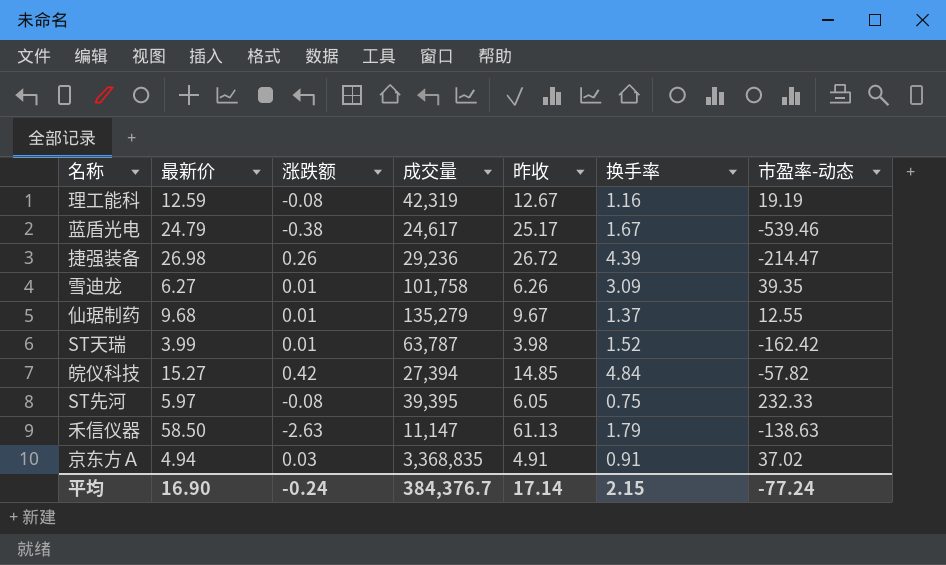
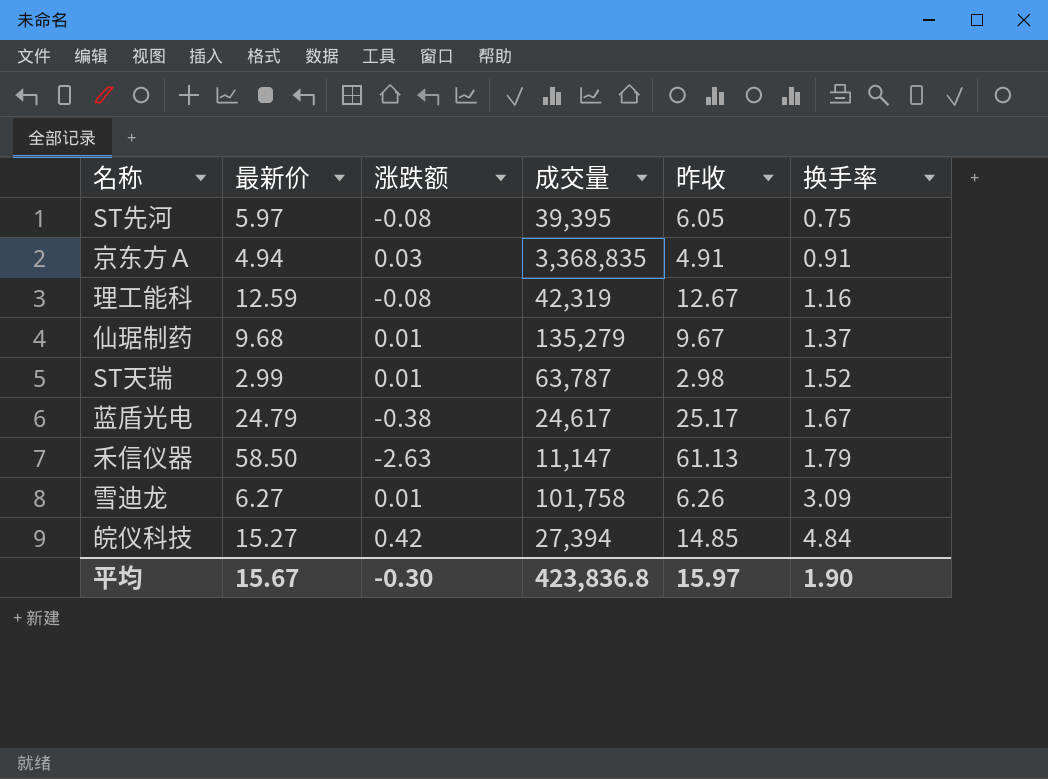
row order: none -> 换手率 ascending
column 市盈率-动态 | position: 7 -> none
row 捷强装备: 26.98 | 0.26 | 29,236 | 26.72 | 4.39 | -214.47 -> none
ST天瑞 | 最新价: 3.99 -> 2.99
ST天瑞 | 昨收: 3.98 -> 2.98
平均 | 最新价: 16.90 -> 15.67
平均 | 涨跌额: -0.24 -> -0.30
平均 | 成交量: 384,376.7 -> 423,836.8
平均 | 昨收: 17.14 -> 15.97
平均 | 换手率: 2.15 -> 1.90

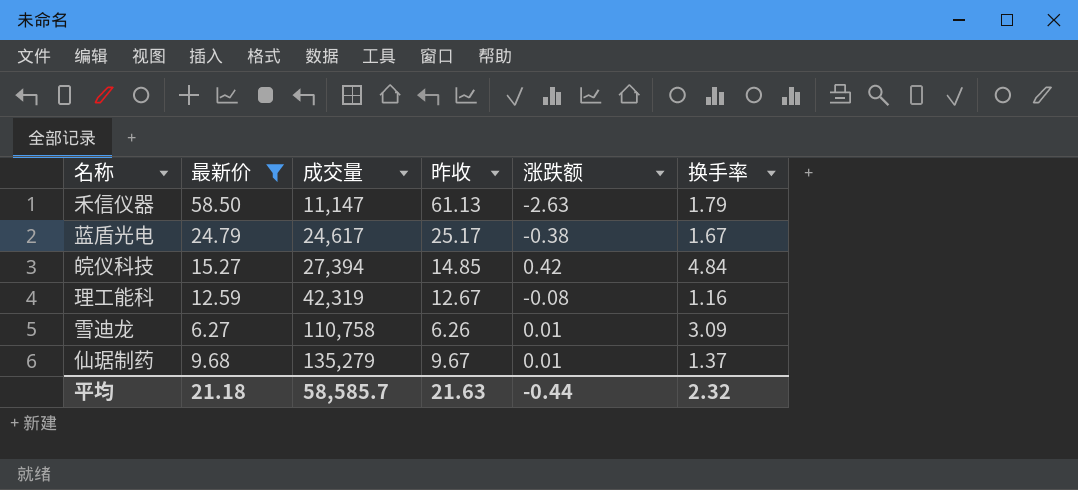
filter: none -> 最新价 >= 6.27
row order: 换手率 ascending -> 成交量 ascending
column 涨跌额 | position: 3 -> 5
雪迪龙 | 成交量: 101,758 -> 110,758
平均 | 最新价: 15.67 -> 21.18
平均 | 成交量: 423,836.8 -> 58,585.7
平均 | 昨收: 15.97 -> 21.63
平均 | 涨跌额: -0.30 -> -0.44
平均 | 换手率: 1.90 -> 2.32

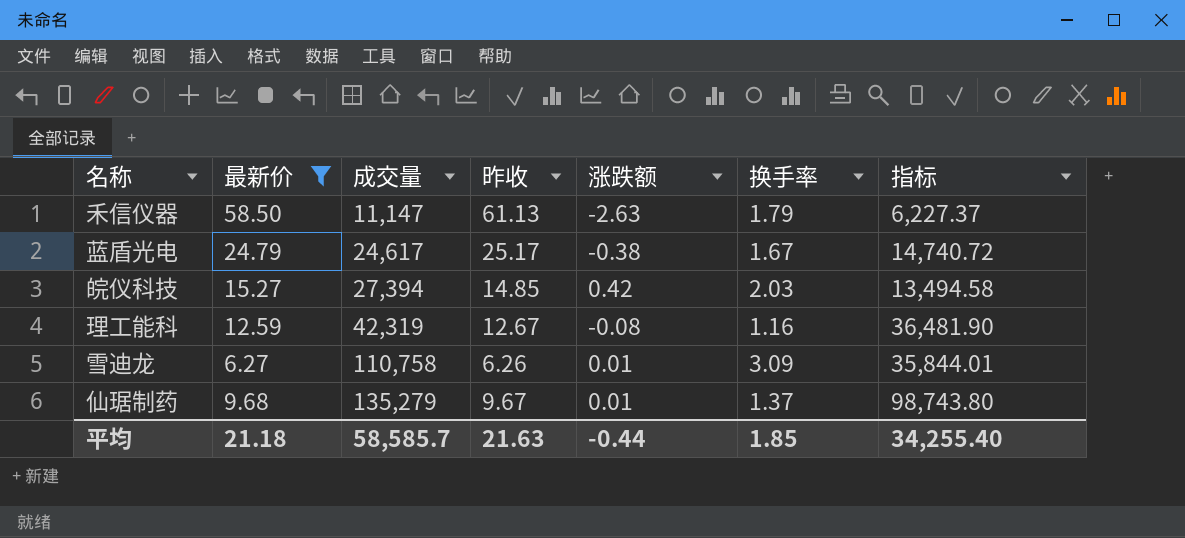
column 指标 | formula: none -> [成交量] / [换手率]
皖仪科技 | 换手率: 4.84 -> 2.03
平均 | 换手率: 2.32 -> 1.85

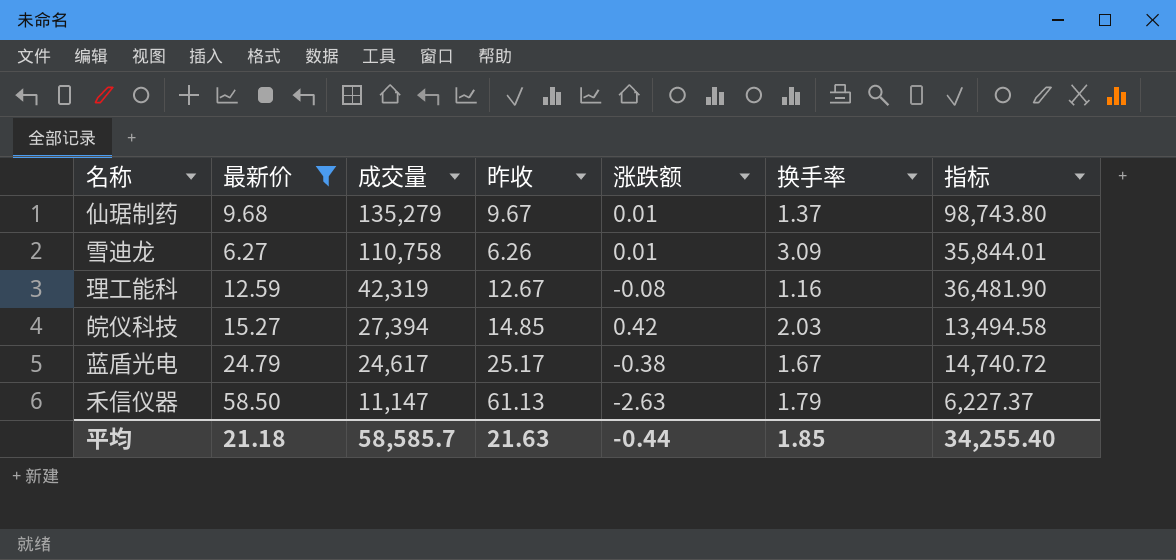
row order: 成交量 ascending -> 成交量 descending

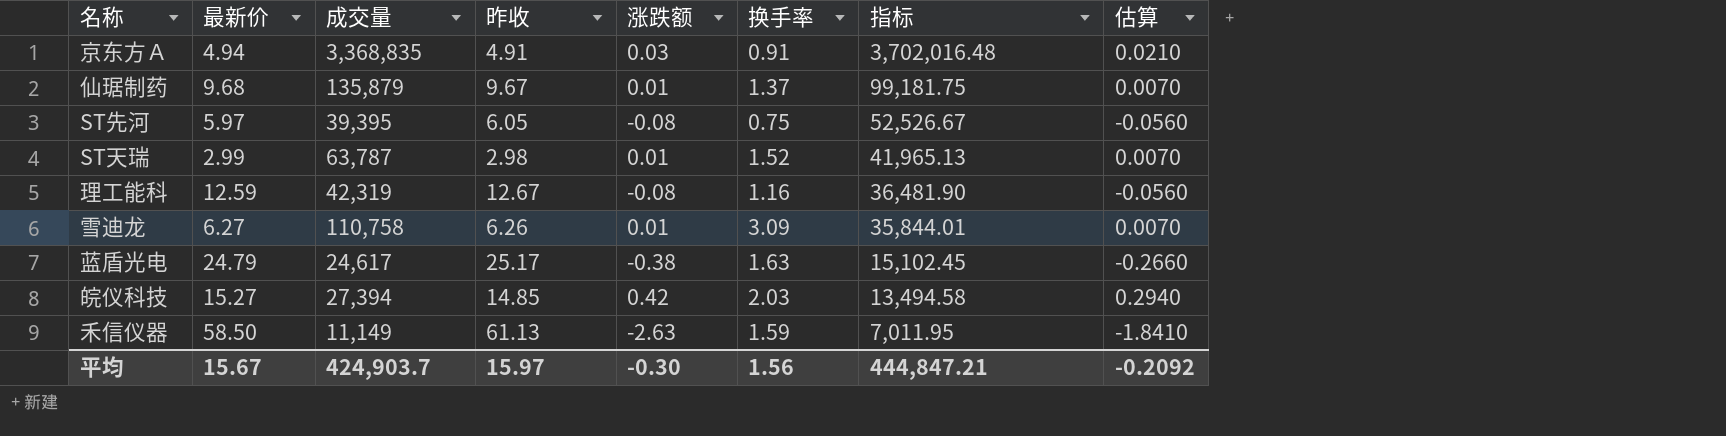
filter: 最新价 >= 6.27 -> none
row order: 成交量 descending -> 指标 descending
column 估算 | formula: none -> [涨跌额] * 0.7
仙琚制药 | 成交量: 135,279 -> 135,879
仙琚制药 | 指标: 98,743.80 -> 99,181.75
蓝盾光电 | 换手率: 1.67 -> 1.63
蓝盾光电 | 指标: 14,740.72 -> 15,102.45
禾信仪器 | 成交量: 11,147 -> 11,149
禾信仪器 | 换手率: 1.79 -> 1.59
禾信仪器 | 指标: 6,227.37 -> 7,011.95
平均 | 最新价: 21.18 -> 15.67
平均 | 成交量: 58,585.7 -> 424,903.7
平均 | 昨收: 21.63 -> 15.97
平均 | 涨跌额: -0.44 -> -0.30
平均 | 换手率: 1.85 -> 1.56
平均 | 指标: 34,255.40 -> 444,847.21

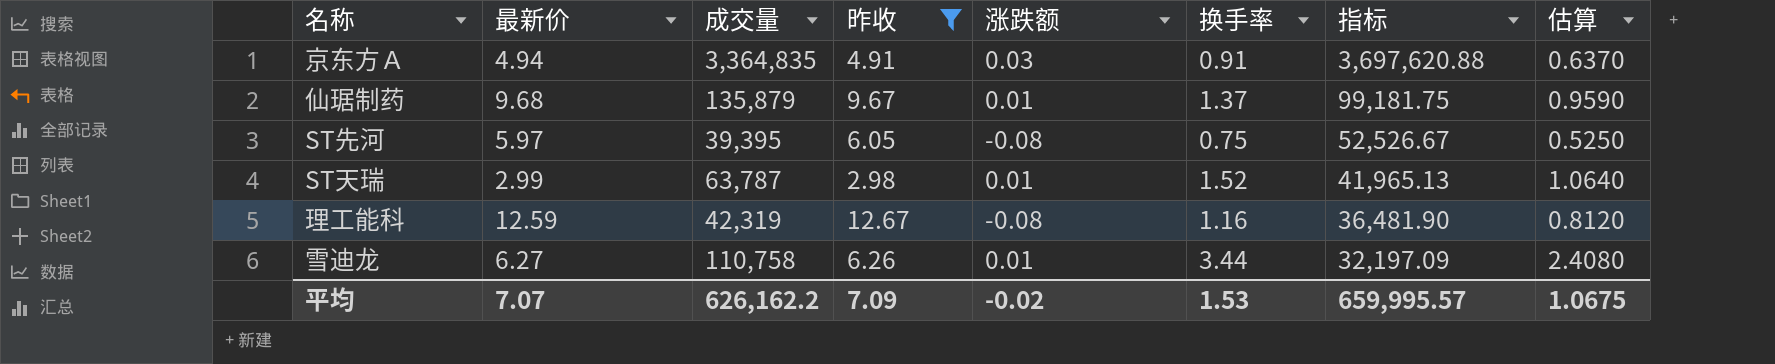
filter: none -> 昨收 <= 12.67
column 估算 | formula: [涨跌额] * 0.7 -> [换手率] * 0.7
京东方Ａ | 成交量: 3,368,835 -> 3,364,835
京东方Ａ | 指标: 3,702,016.48 -> 3,697,620.88
雪迪龙 | 换手率: 3.09 -> 3.44
雪迪龙 | 指标: 35,844.01 -> 32,197.09
平均 | 最新价: 15.67 -> 7.07
平均 | 成交量: 424,903.7 -> 626,162.2
平均 | 昨收: 15.97 -> 7.09
平均 | 涨跌额: -0.30 -> -0.02
平均 | 换手率: 1.56 -> 1.53
平均 | 指标: 444,847.21 -> 659,995.57
平均 | 估算: -0.2092 -> 1.0675

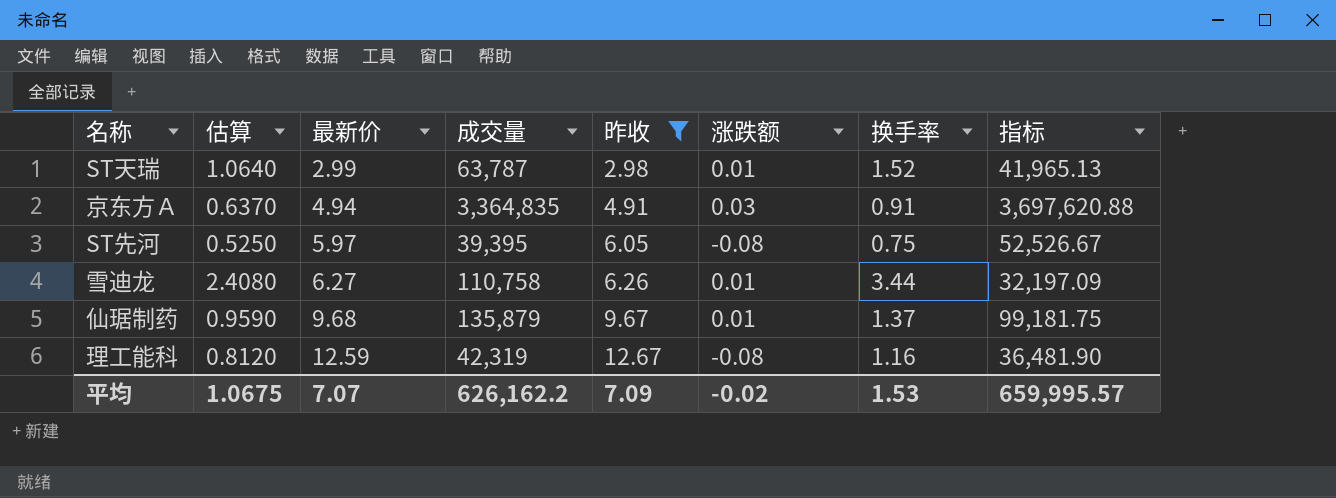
row order: 指标 descending -> 最新价 ascending
column 估算 | position: 8 -> 2

